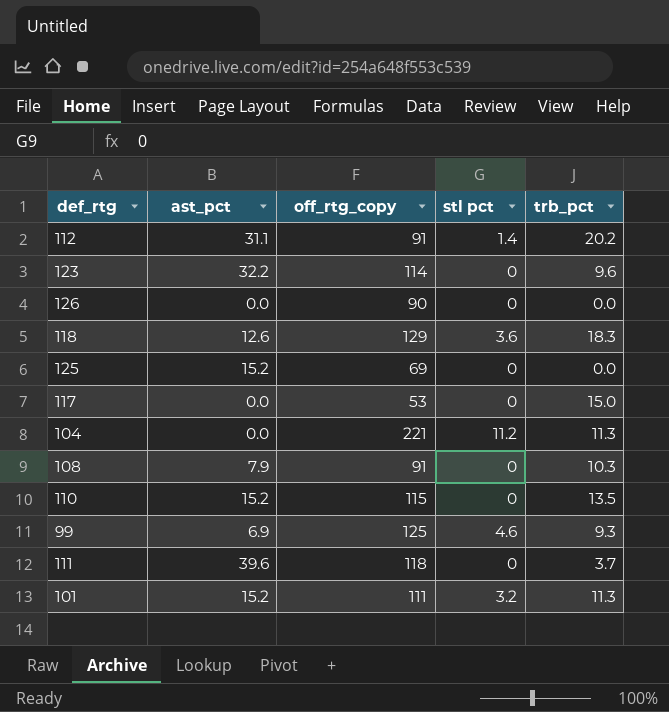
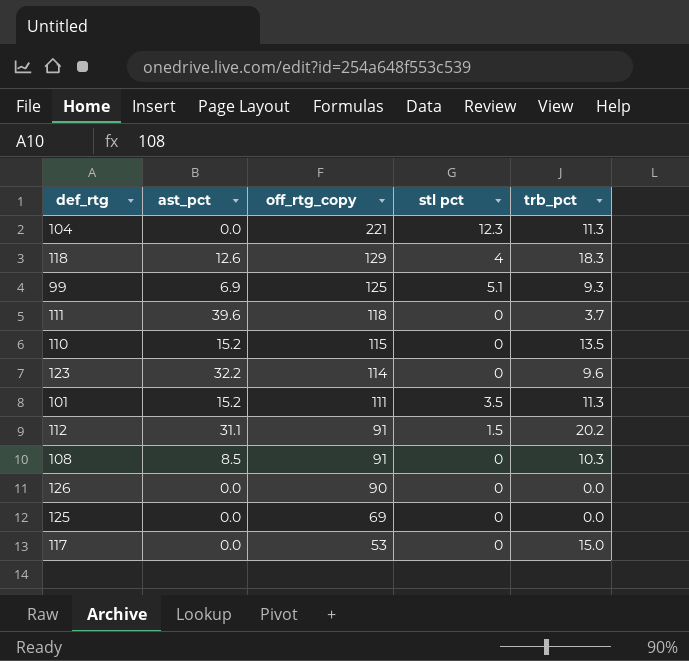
row order: none -> off_rtg_copy descending
104 | stl pct: 11.2 -> 12.3
118 | stl pct: 3.6 -> 4
99 | stl pct: 4.6 -> 5.1
101 | stl pct: 3.2 -> 3.5
112 | stl pct: 1.4 -> 1.5
108 | ast_pct: 7.9 -> 8.5
125 | ast_pct: 15.2 -> 0.0

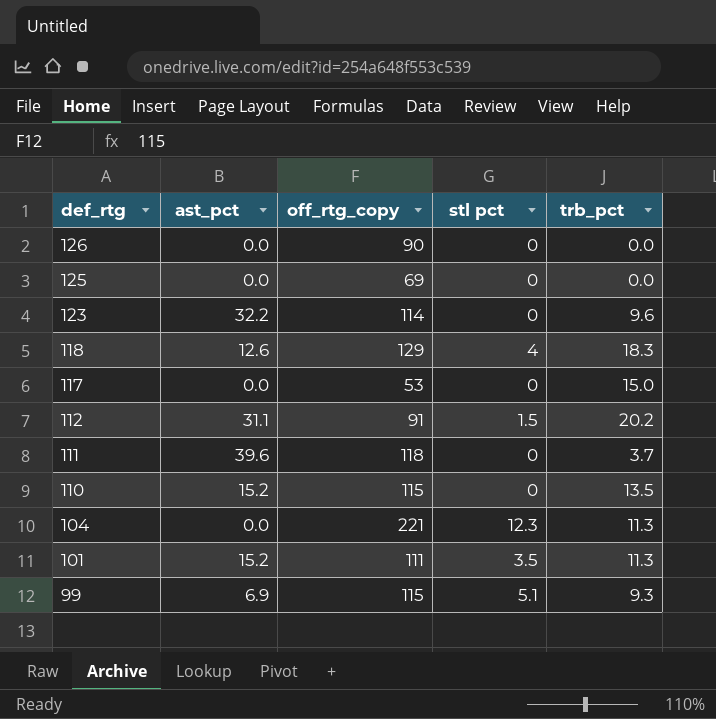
row order: off_rtg_copy descending -> def_rtg descending
row 108: 8.5 | 91 | 0 | 10.3 -> none
99 | off_rtg_copy: 125 -> 115

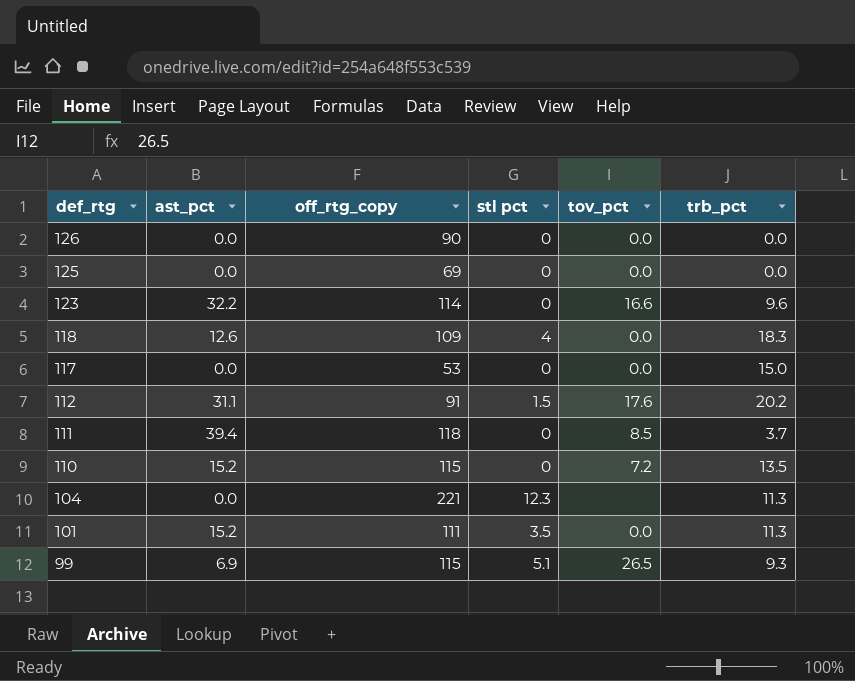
column tov_pct | position: none -> 5
118 | off_rtg_copy: 129 -> 109
111 | ast_pct: 39.6 -> 39.4

